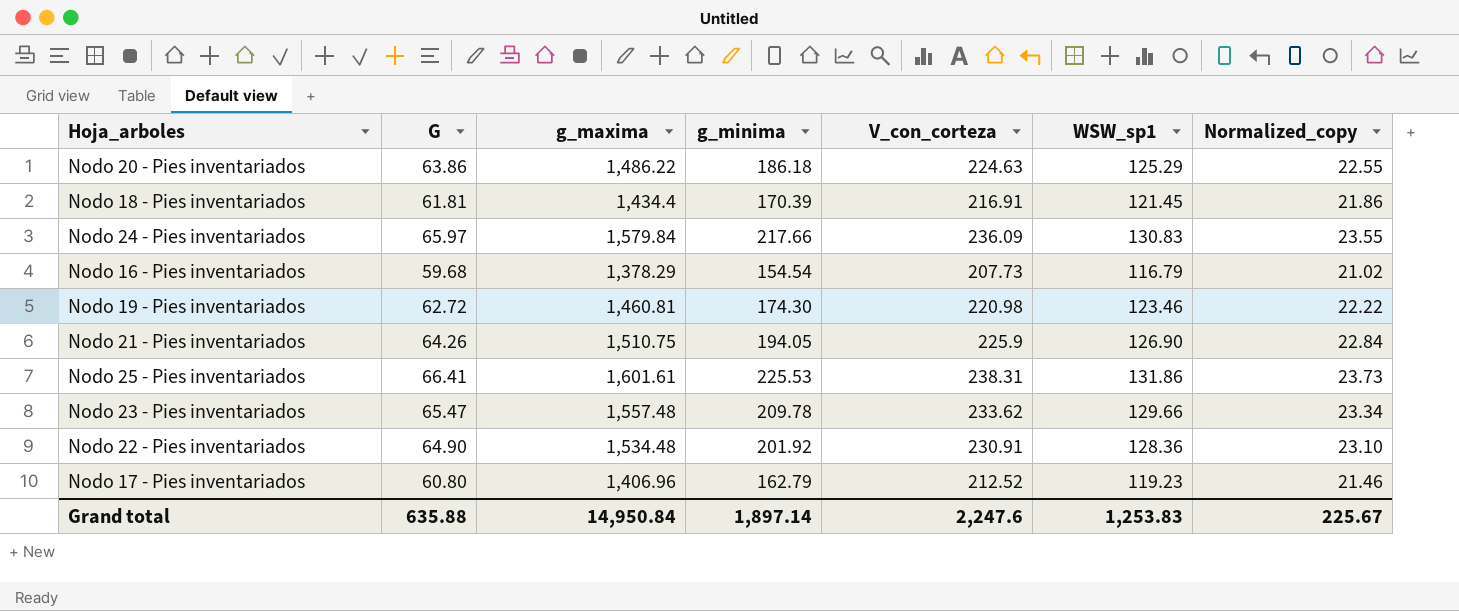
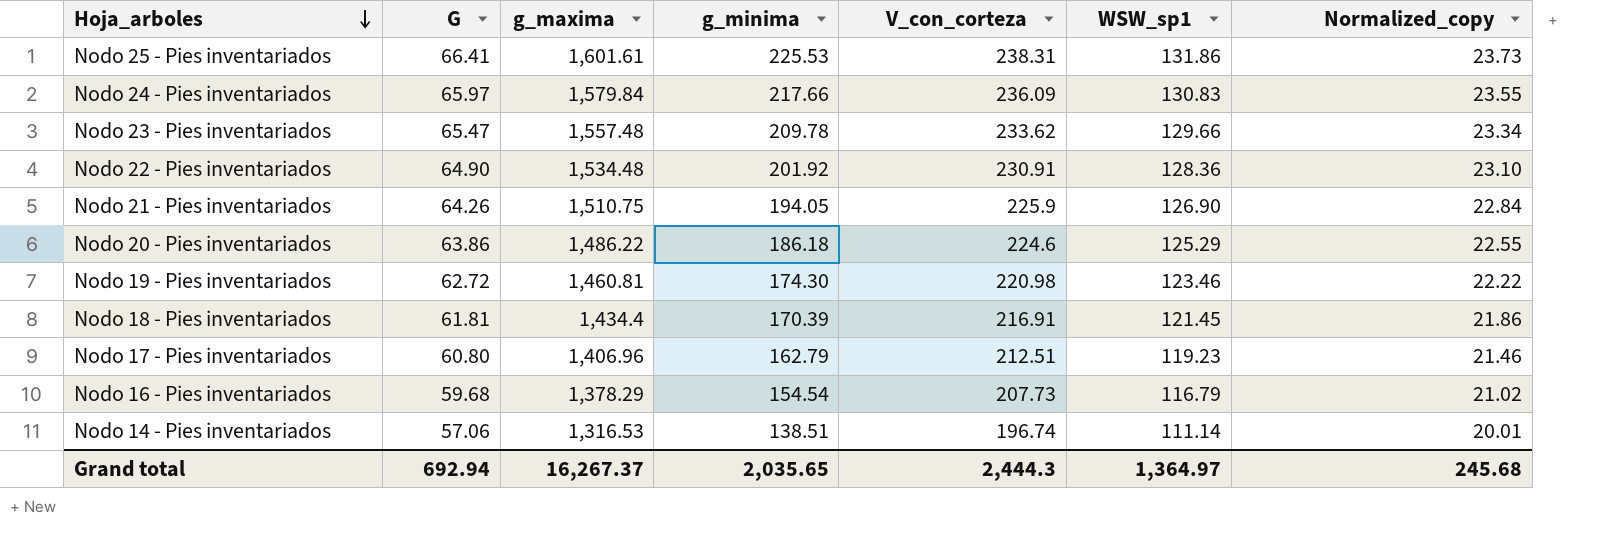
row order: none -> Hoja_arboles descending
Nodo 20 - Pies inventariados | V_con_corteza: 224.63 -> 224.6
Nodo 17 - Pies inventariados | V_con_corteza: 212.52 -> 212.51
row Nodo 14 - Pies inventariados: none -> 57.06 | 1,316.53 | 138.51 | 196.74 | 111.14 | 20.01
Grand total | G: 635.88 -> 692.94
Grand total | g_maxima: 14,950.84 -> 16,267.37
Grand total | g_minima: 1,897.14 -> 2,035.65
Grand total | V_con_corteza: 2,247.6 -> 2,444.3
Grand total | WSW_sp1: 1,253.83 -> 1,364.97
Grand total | Normalized_copy: 225.67 -> 245.68

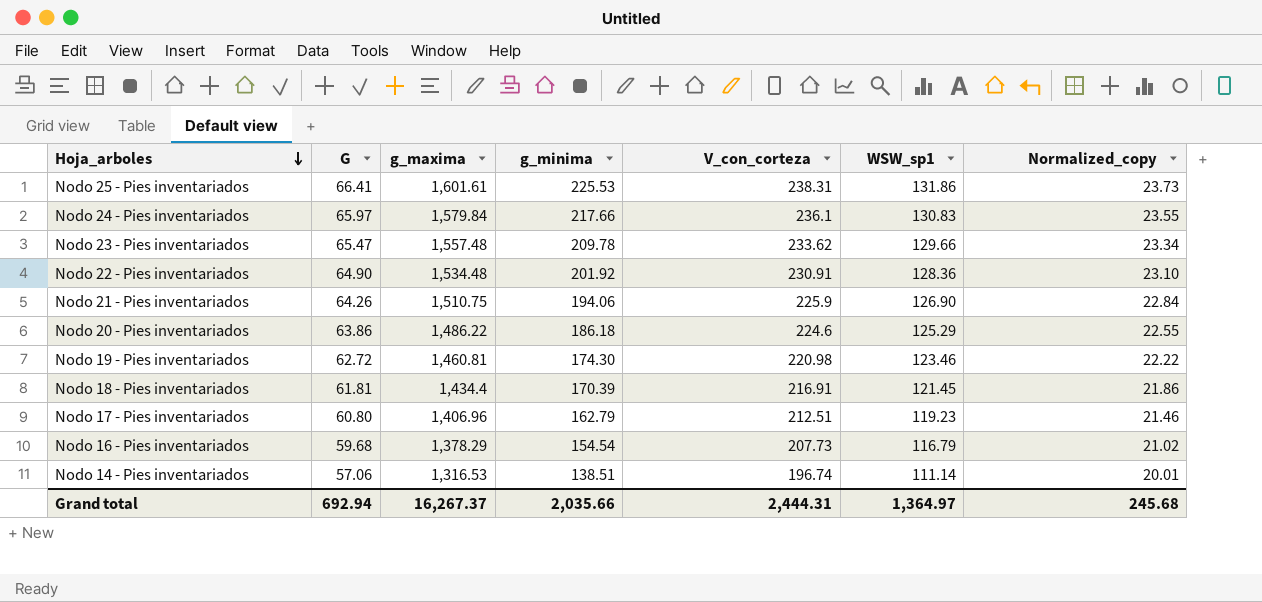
Nodo 24 - Pies inventariados | V_con_corteza: 236.09 -> 236.1
Nodo 21 - Pies inventariados | g_minima: 194.05 -> 194.06
Grand total | g_minima: 2,035.65 -> 2,035.66
Grand total | V_con_corteza: 2,444.3 -> 2,444.31

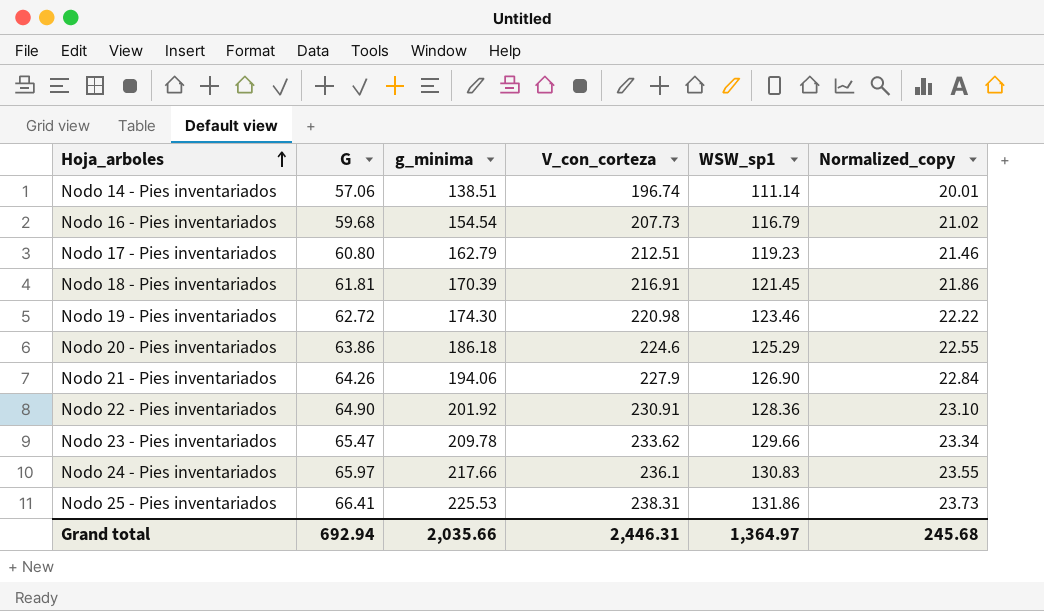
row order: Hoja_arboles descending -> Hoja_arboles ascending
column g_maxima | position: 3 -> none
Nodo 21 - Pies inventariados | V_con_corteza: 225.9 -> 227.9
Grand total | V_con_corteza: 2,444.31 -> 2,446.31

